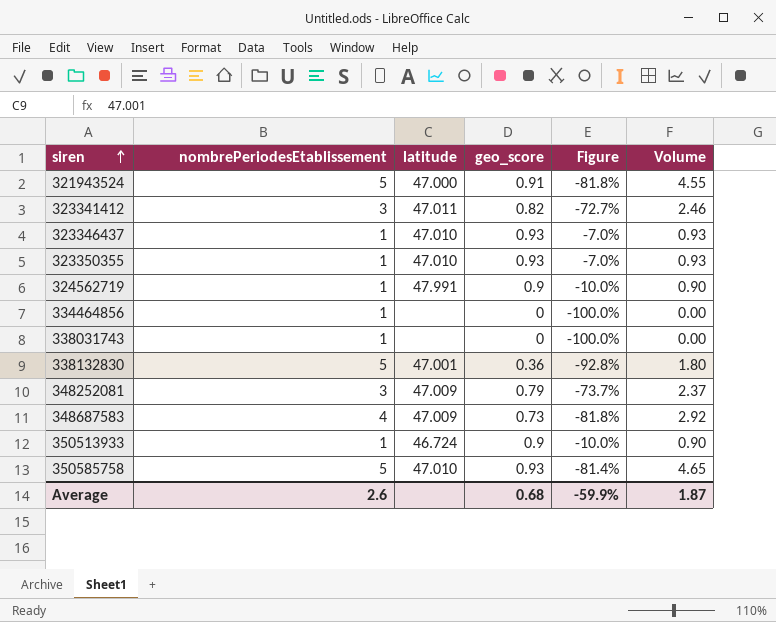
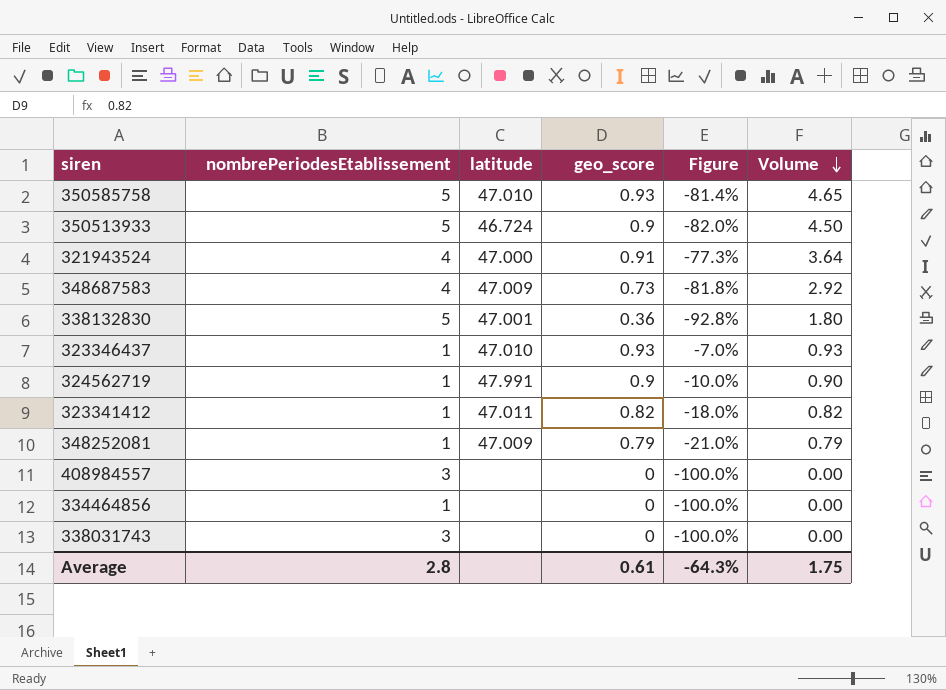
row order: siren ascending -> Volume descending
row 323350355: 1 | 47.010 | 0.93 | -7.0% | 0.93 -> none
350513933 | nombrePeriodesEtablissement: 1 -> 5
350513933 | Figure: -10.0% -> -82.0%
350513933 | Volume: 0.90 -> 4.50
321943524 | nombrePeriodesEtablissement: 5 -> 4
321943524 | Figure: -81.8% -> -77.3%
321943524 | Volume: 4.55 -> 3.64
323341412 | nombrePeriodesEtablissement: 3 -> 1
323341412 | Figure: -72.7% -> -18.0%
323341412 | Volume: 2.46 -> 0.82
348252081 | nombrePeriodesEtablissement: 3 -> 1
348252081 | Figure: -73.7% -> -21.0%
348252081 | Volume: 2.37 -> 0.79
row 408984557: none -> 3 | none | 0 | -100.0% | 0.00
338031743 | nombrePeriodesEtablissement: 1 -> 3
Average | nombrePeriodesEtablissement: 2.6 -> 2.8
Average | geo_score: 0.68 -> 0.61
Average | Figure: -59.9% -> -64.3%
Average | Volume: 1.87 -> 1.75

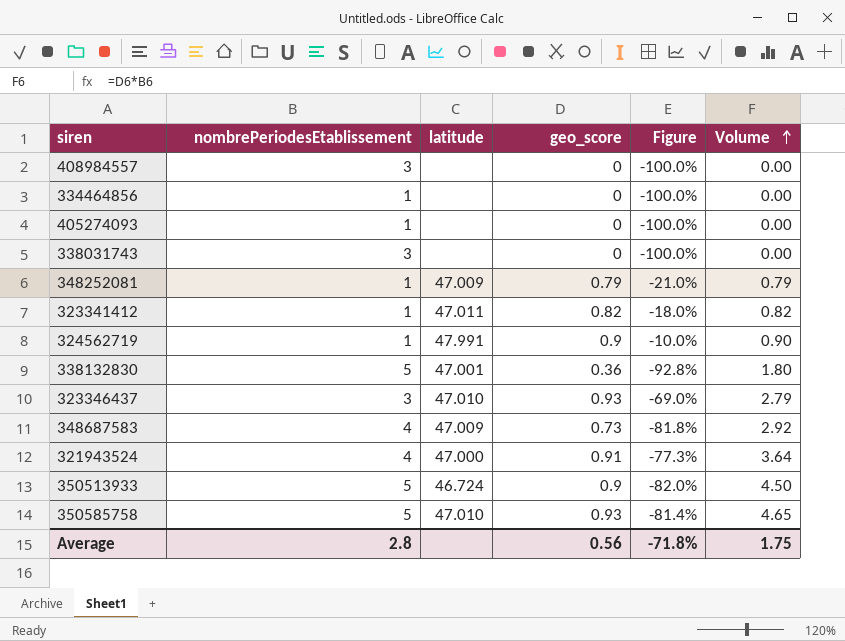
row order: Volume descending -> Volume ascending
row 405274093: none -> 1 | none | 0 | -100.0% | 0.00
323346437 | nombrePeriodesEtablissement: 1 -> 3
323346437 | Figure: -7.0% -> -69.0%
323346437 | Volume: 0.93 -> 2.79
Average | geo_score: 0.61 -> 0.56
Average | Figure: -64.3% -> -71.8%

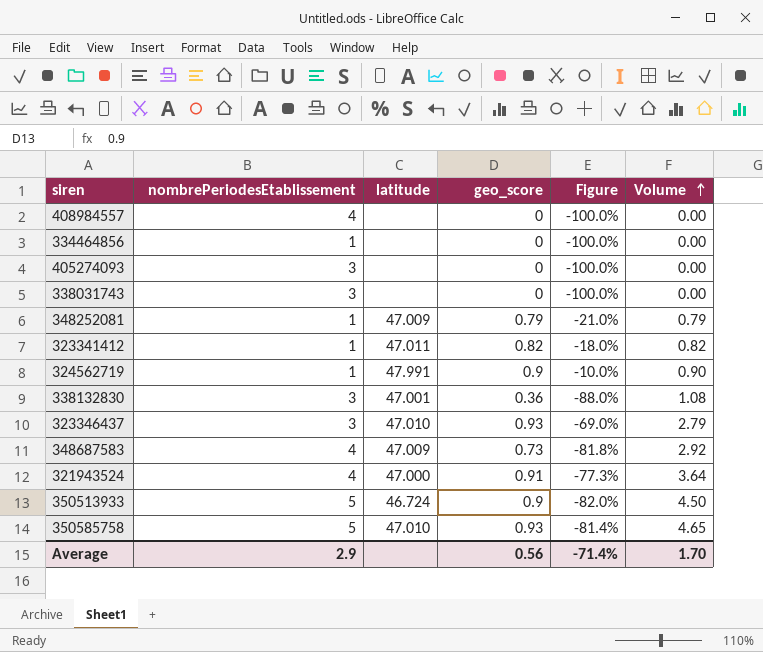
408984557 | nombrePeriodesEtablissement: 3 -> 4
405274093 | nombrePeriodesEtablissement: 1 -> 3
338132830 | nombrePeriodesEtablissement: 5 -> 3
338132830 | Figure: -92.8% -> -88.0%
338132830 | Volume: 1.80 -> 1.08
Average | nombrePeriodesEtablissement: 2.8 -> 2.9
Average | Figure: -71.8% -> -71.4%
Average | Volume: 1.75 -> 1.70

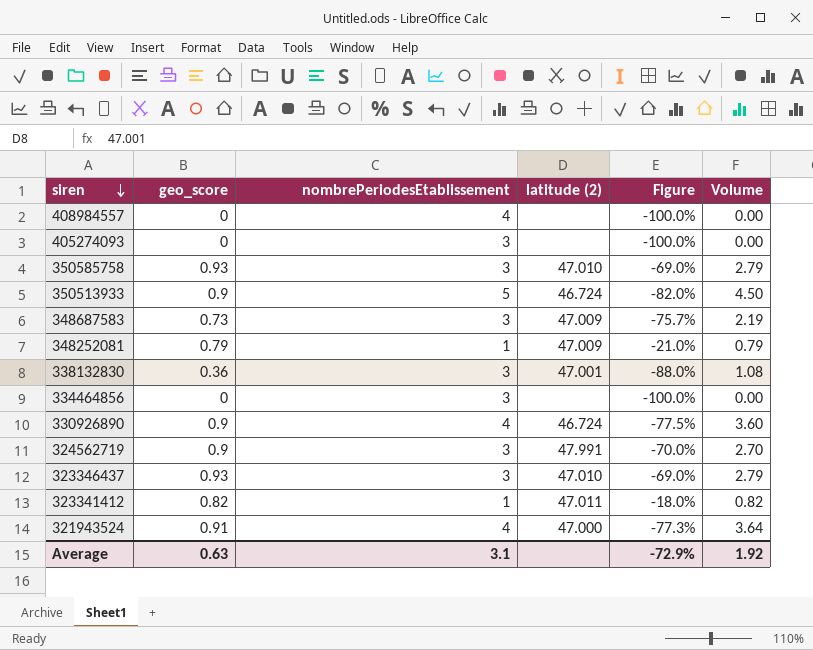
row order: Volume ascending -> siren descending
column geo_score | position: 4 -> 2
column name: latitude -> latitude (2)
row 338031743: 3 | none | 0 | -100.0% | 0.00 -> none
350585758 | nombrePeriodesEtablissement: 5 -> 3
350585758 | Figure: -81.4% -> -69.0%
350585758 | Volume: 4.65 -> 2.79
348687583 | nombrePeriodesEtablissement: 4 -> 3
348687583 | Figure: -81.8% -> -75.7%
348687583 | Volume: 2.92 -> 2.19
334464856 | nombrePeriodesEtablissement: 1 -> 3
row 330926890: none -> 0.9 | 4 | 46.724 | -77.5% | 3.60
324562719 | nombrePeriodesEtablissement: 1 -> 3
324562719 | Figure: -10.0% -> -70.0%
324562719 | Volume: 0.90 -> 2.70
Average | geo_score: 0.56 -> 0.63
Average | nombrePeriodesEtablissement: 2.9 -> 3.1
Average | Figure: -71.4% -> -72.9%
Average | Volume: 1.70 -> 1.92

